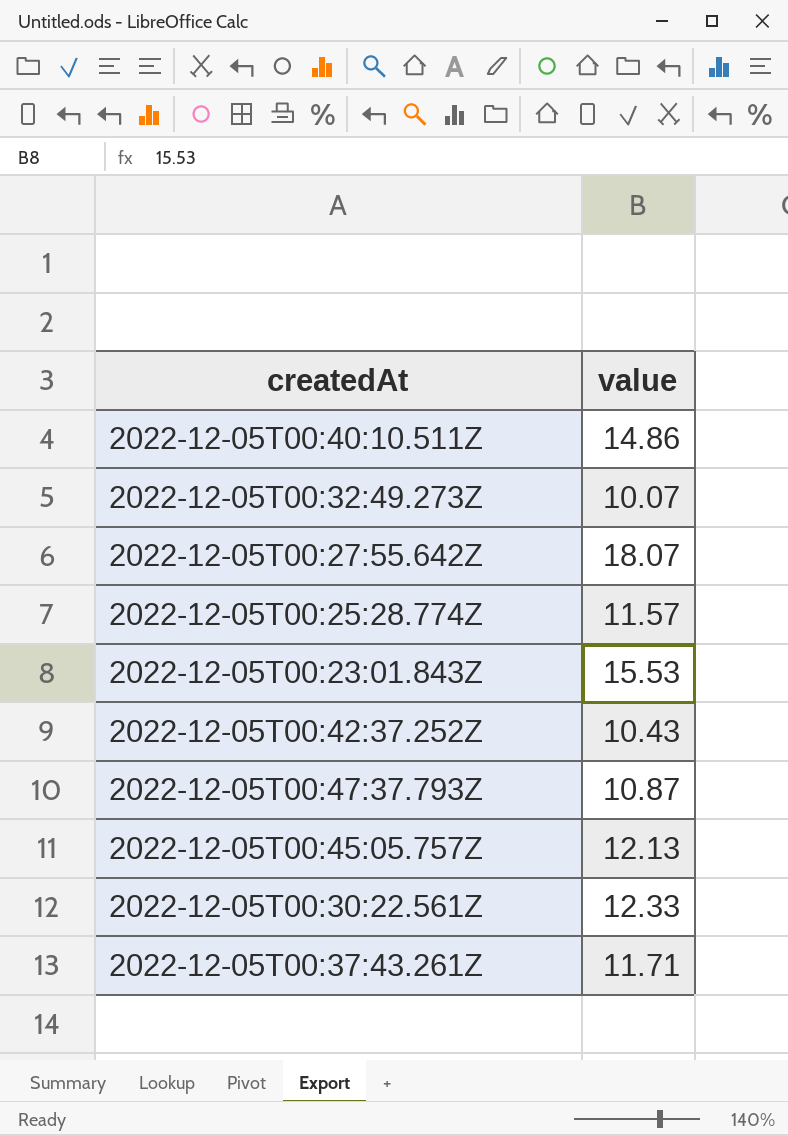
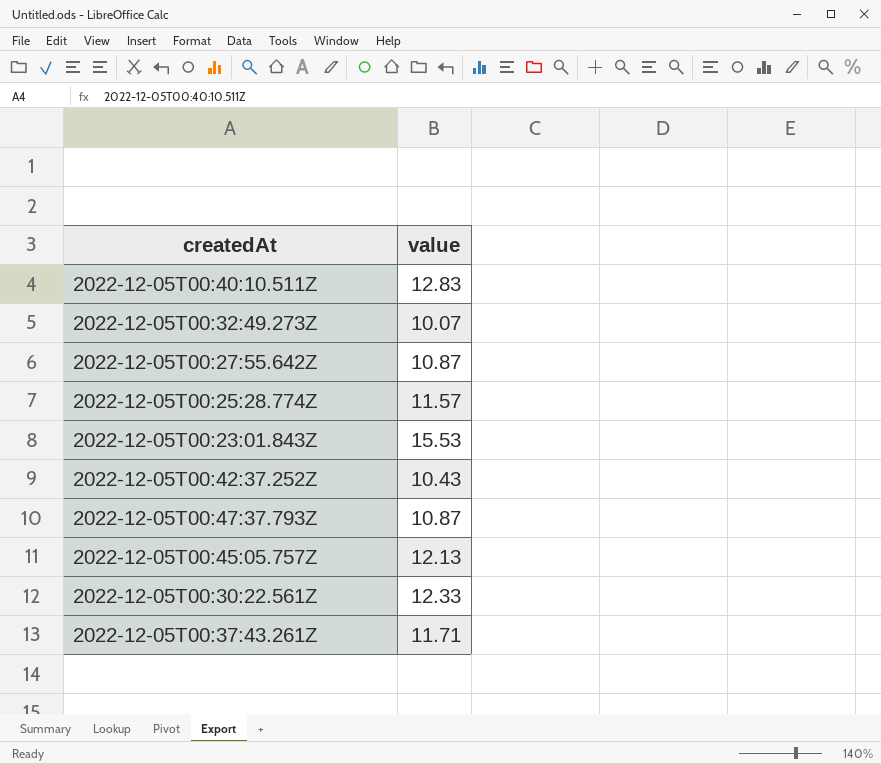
2022-12-05T00:40:10.511Z | value: 14.86 -> 12.83
2022-12-05T00:27:55.642Z | value: 18.07 -> 10.87

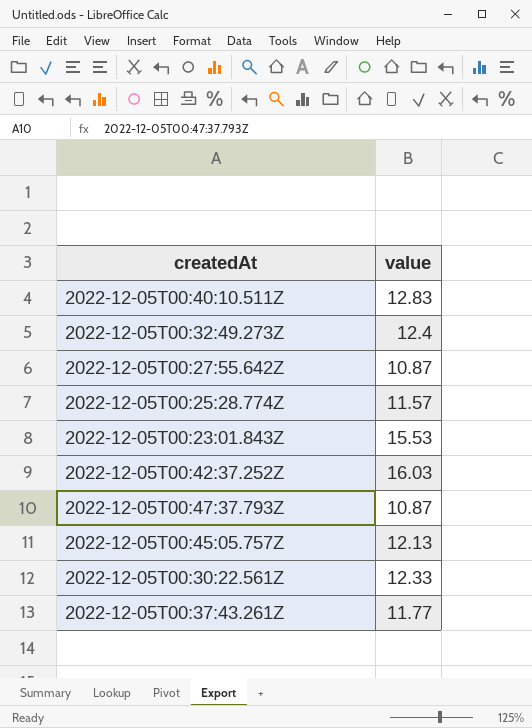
2022-12-05T00:32:49.273Z | value: 10.07 -> 12.4
2022-12-05T00:42:37.252Z | value: 10.43 -> 16.03
2022-12-05T00:37:43.261Z | value: 11.71 -> 11.77

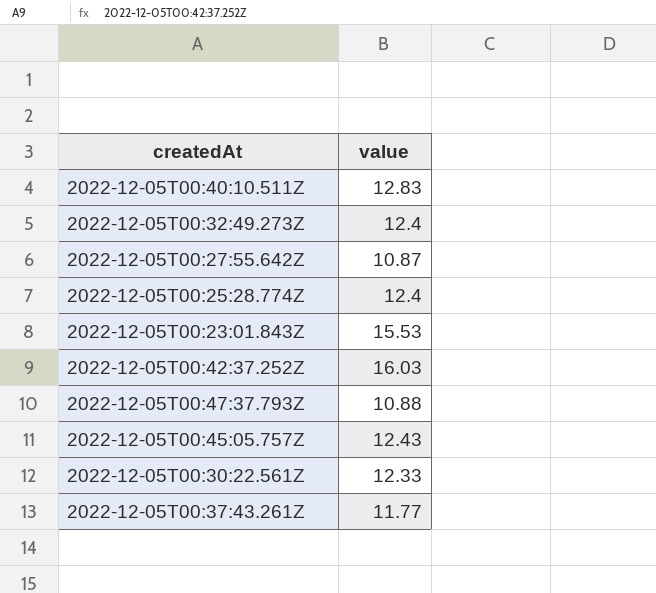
2022-12-05T00:25:28.774Z | value: 11.57 -> 12.4
2022-12-05T00:47:37.793Z | value: 10.87 -> 10.88
2022-12-05T00:45:05.757Z | value: 12.13 -> 12.43

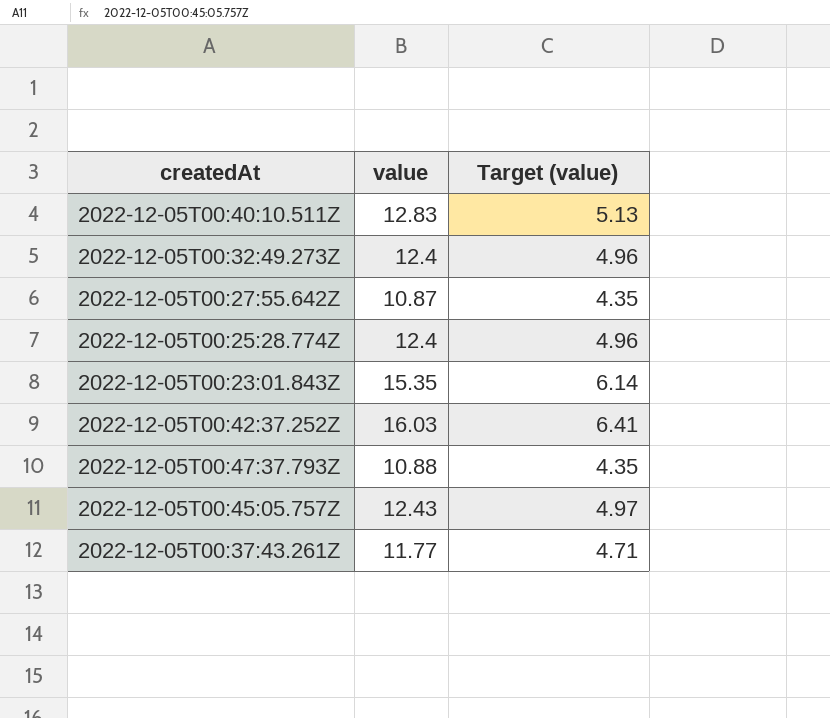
column Target (value) | formula: none -> [value] * 0.4
row 2022-12-05T00:30:22.561Z: 12.33 -> none
2022-12-05T00:23:01.843Z | value: 15.53 -> 15.35

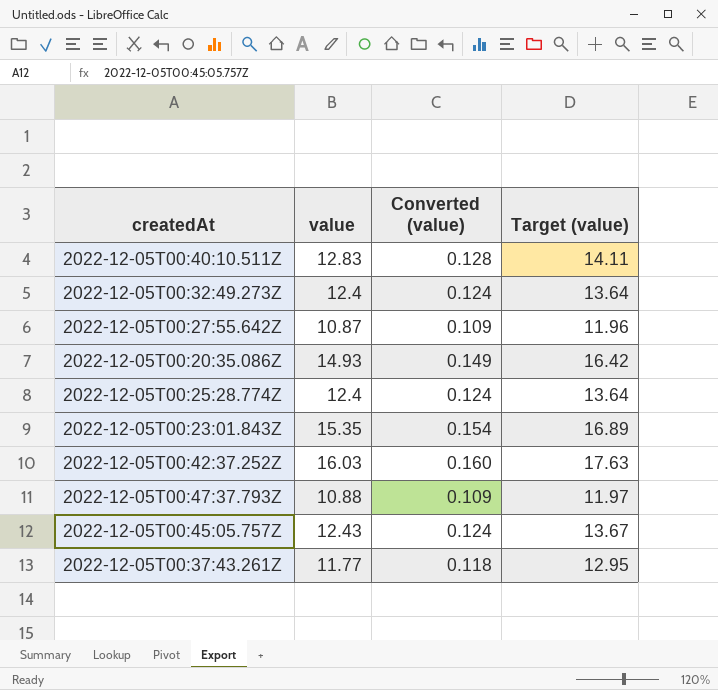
column Converted (value) | formula: none -> [value] * 0.01
column Target (value) | formula: [value] * 0.4 -> [value] * 1.1
row 2022-12-05T00:20:35.086Z: none -> 14.93 | 0.149 | 16.42

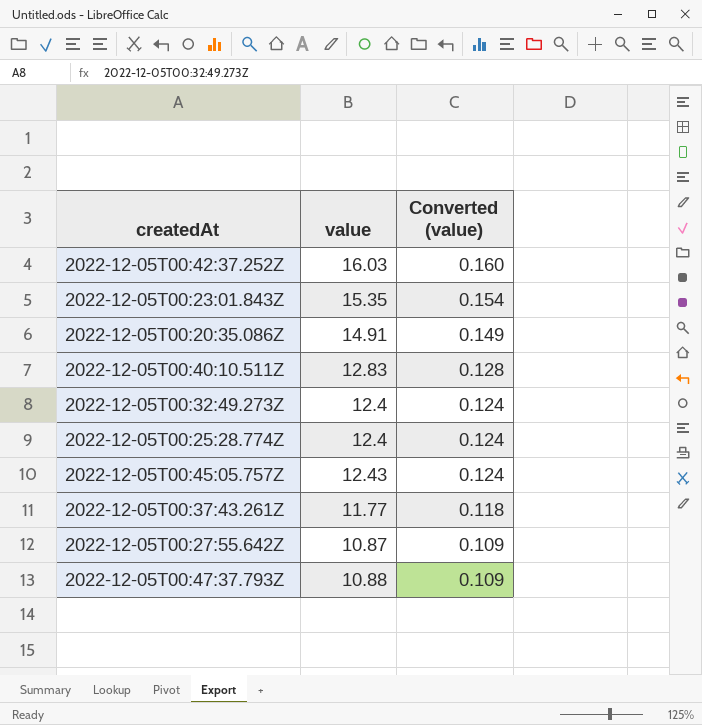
row order: none -> Converted (value) descending
column Target (value) | formula: [value] * 1.1 -> none
2022-12-05T00:20:35.086Z | value: 14.93 -> 14.91

